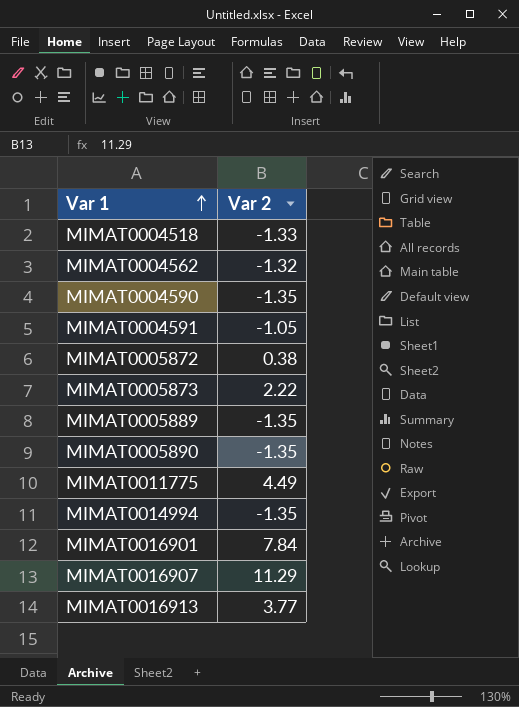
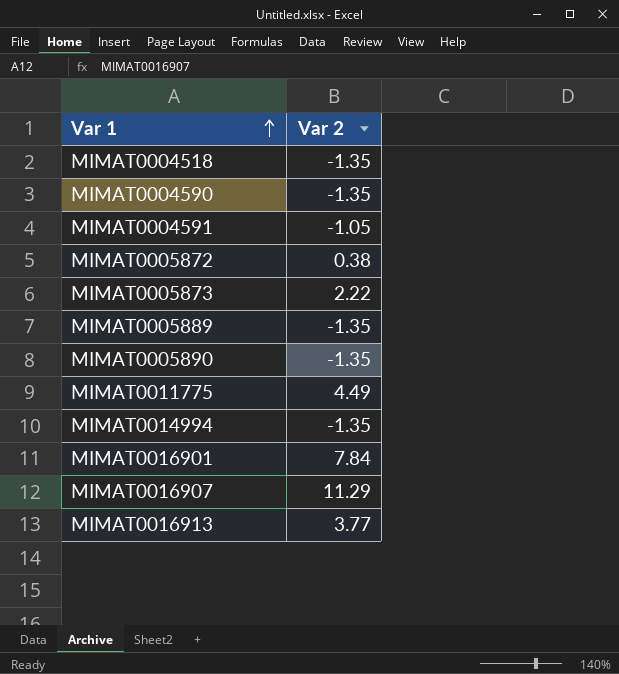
row MIMAT0004562: -1.32 -> none
MIMAT0004518 | Var 2: -1.33 -> -1.35

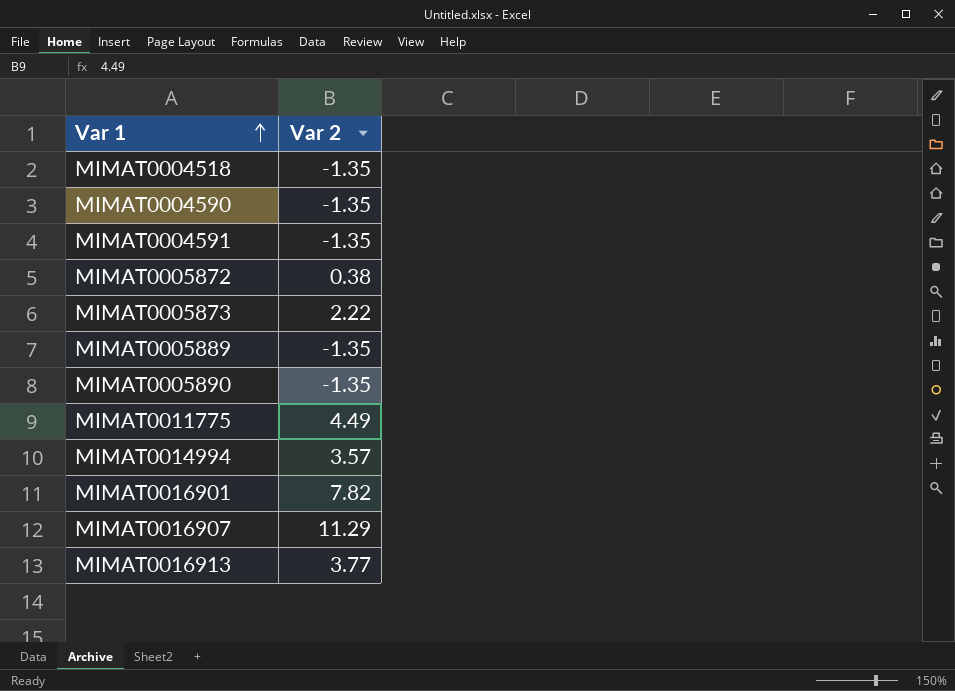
MIMAT0004591 | Var 2: -1.05 -> -1.35
MIMAT0014994 | Var 2: -1.35 -> 3.57
MIMAT0016901 | Var 2: 7.84 -> 7.82

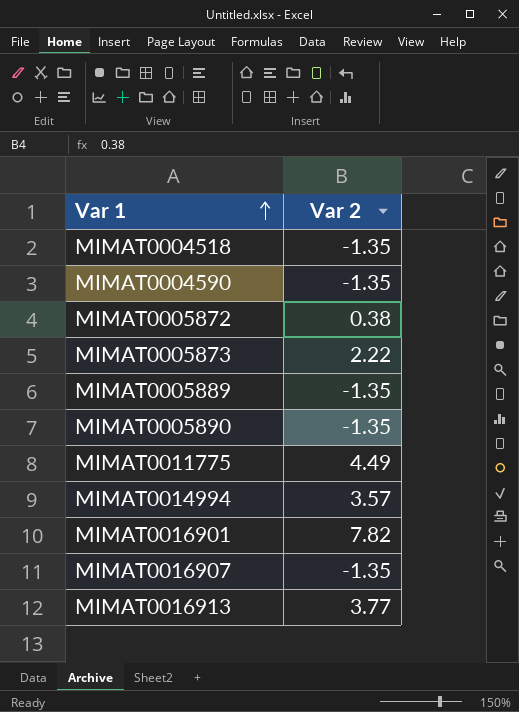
row MIMAT0004591: -1.35 -> none
MIMAT0016907 | Var 2: 11.29 -> -1.35

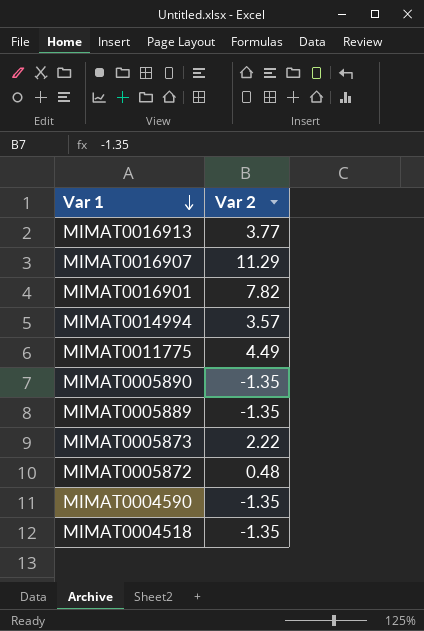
row order: Var 1 ascending -> Var 1 descending
MIMAT0016907 | Var 2: -1.35 -> 11.29
MIMAT0005872 | Var 2: 0.38 -> 0.48

